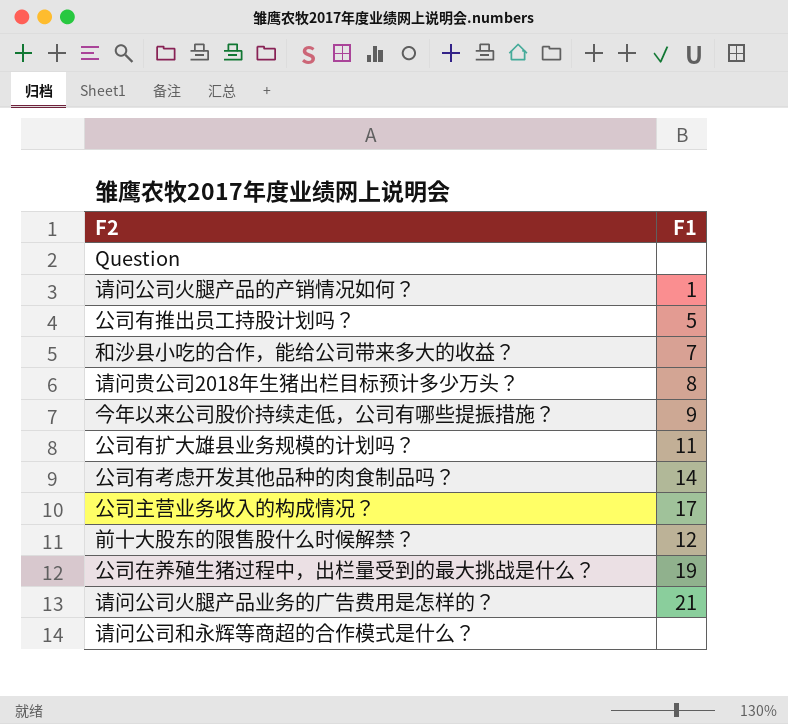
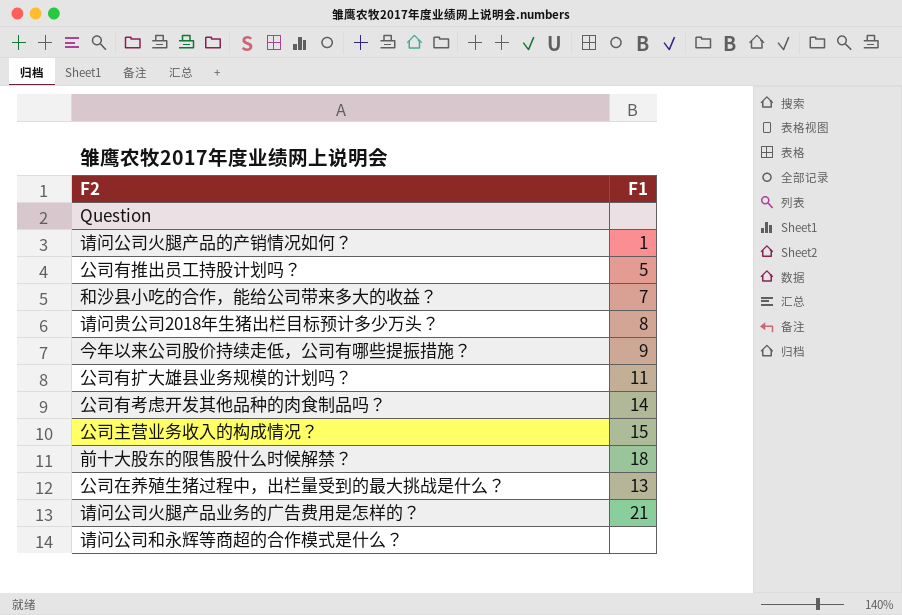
公司主营业务收入的构成情况？ | F1: 17 -> 15
前十大股东的限售股什么时候解禁？ | F1: 12 -> 18
公司在养殖生猪过程中，出栏量受到的最大挑战是什么？ | F1: 19 -> 13

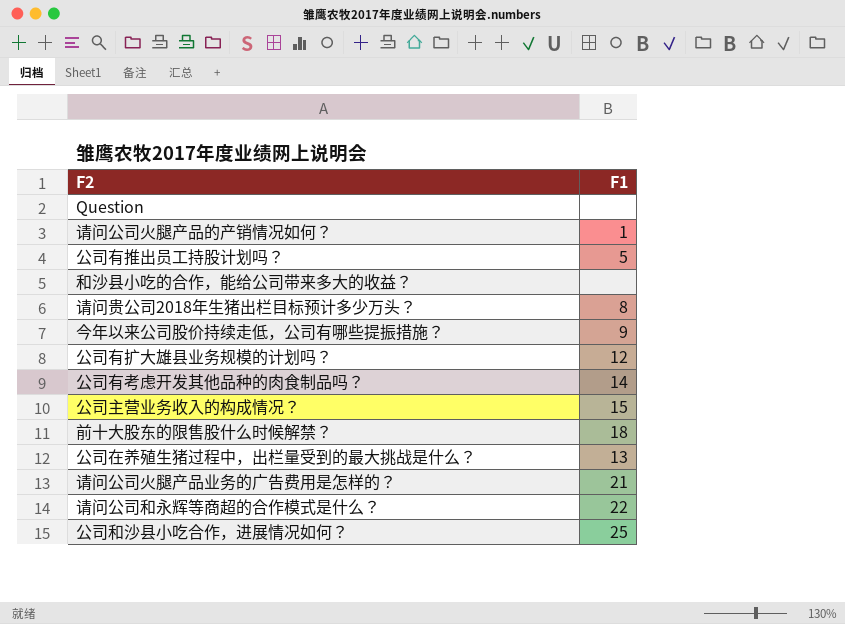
和沙县小吃的合作，能给公司带来多大的收益？ | F1: 7 -> none
公司有扩大雄县业务规模的计划吗？ | F1: 11 -> 12
请问公司和永辉等商超的合作模式是什么？ | F1: none -> 22
row 公司和沙县小吃合作，进展情况如何？: none -> 25

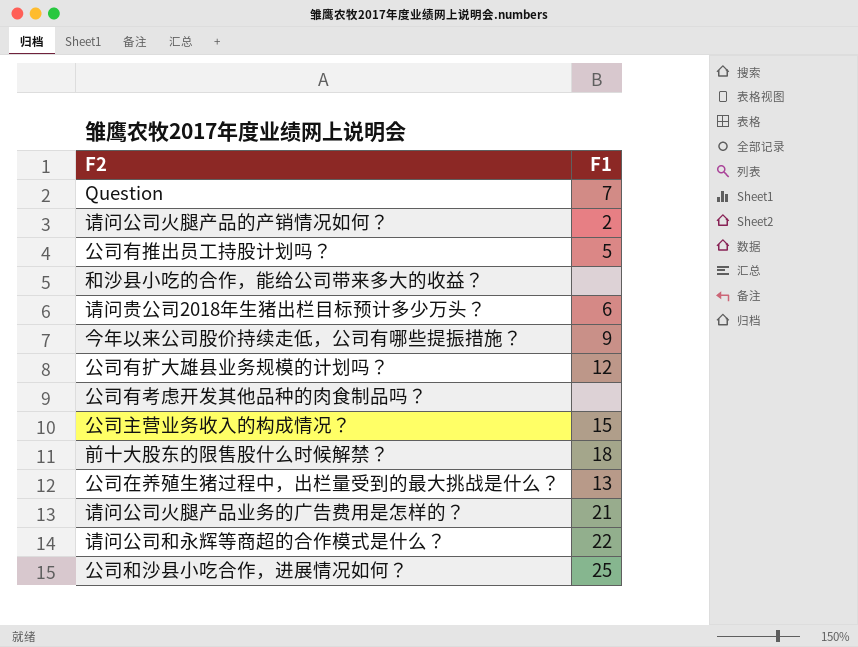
Question | F1: none -> 7
请问公司火腿产品的产销情况如何？ | F1: 1 -> 2
请问贵公司2018年生猪出栏目标预计多少万头？ | F1: 8 -> 6
公司有考虑开发其他品种的肉食制品吗？ | F1: 14 -> none

